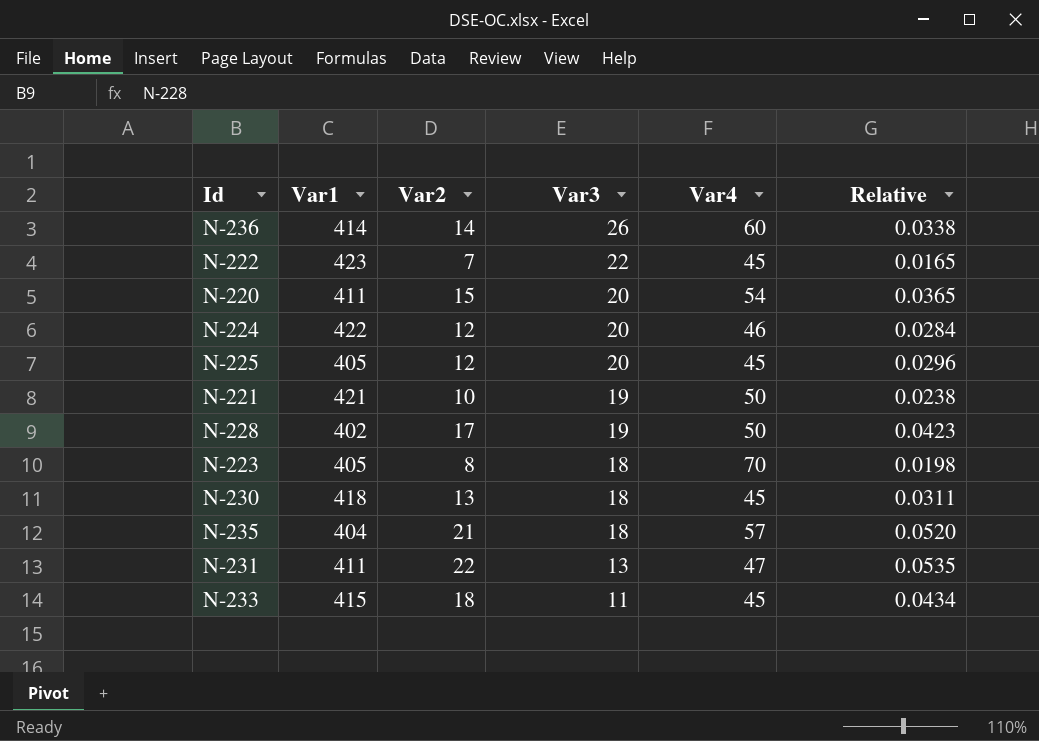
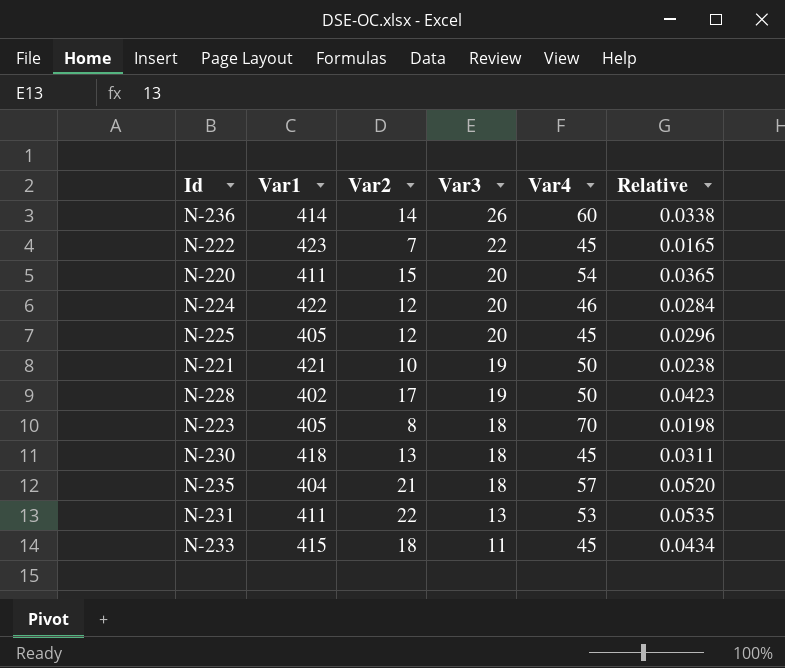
N-231 | Var4: 47 -> 53

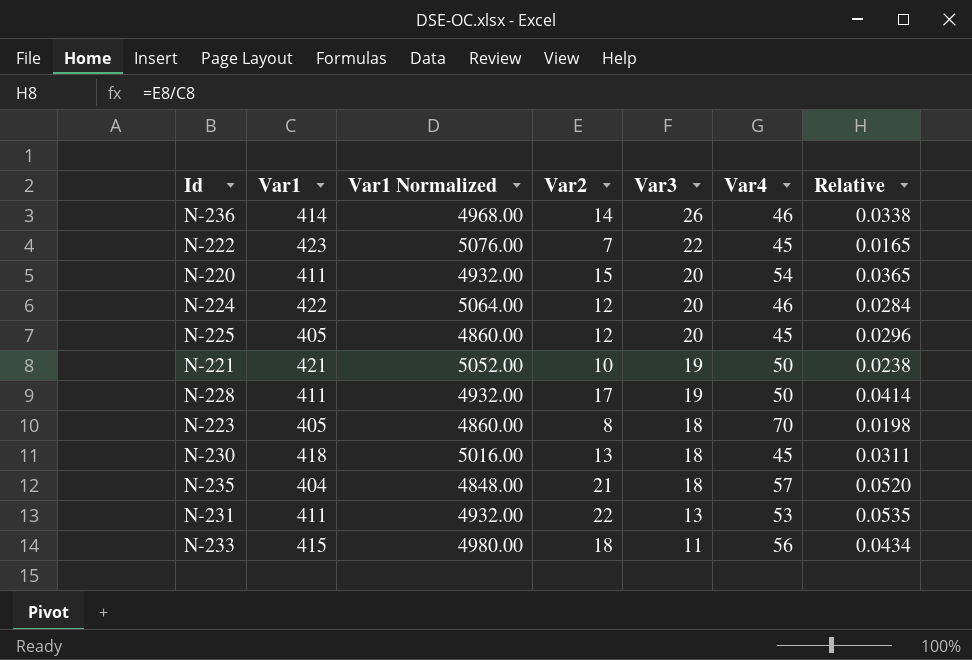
column Var1 Normalized | formula: none -> [Var1] * 12
N-236 | Var4: 60 -> 46
N-228 | Var1: 402 -> 411
N-228 | Relative: 0.0423 -> 0.0414
N-233 | Var4: 45 -> 56

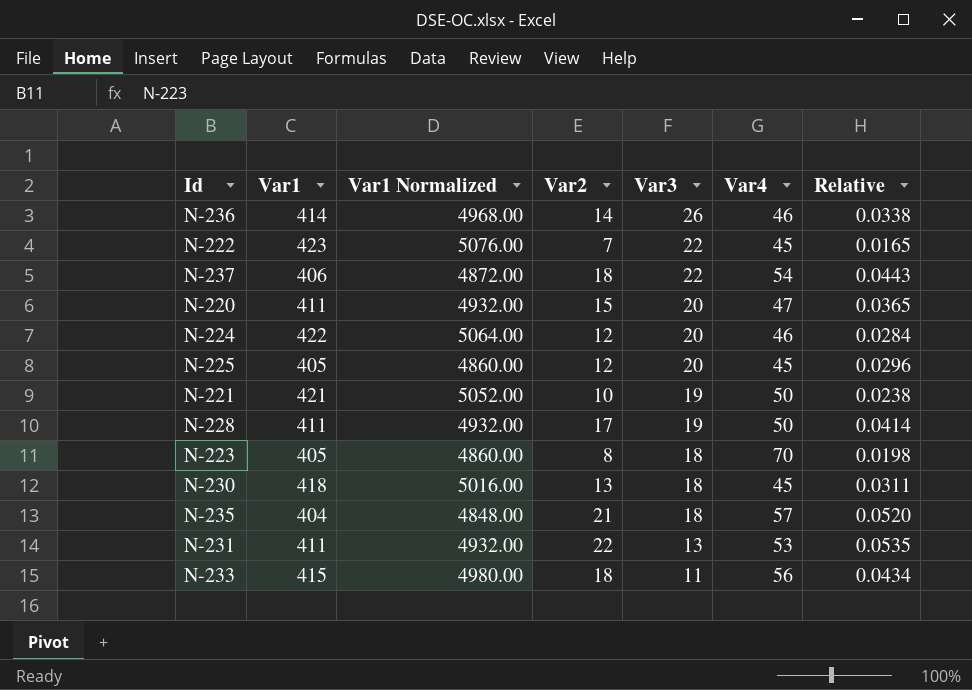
row N-237: none -> 406 | 4872.00 | 18 | 22 | 54 | 0.0443
N-220 | Var4: 54 -> 47

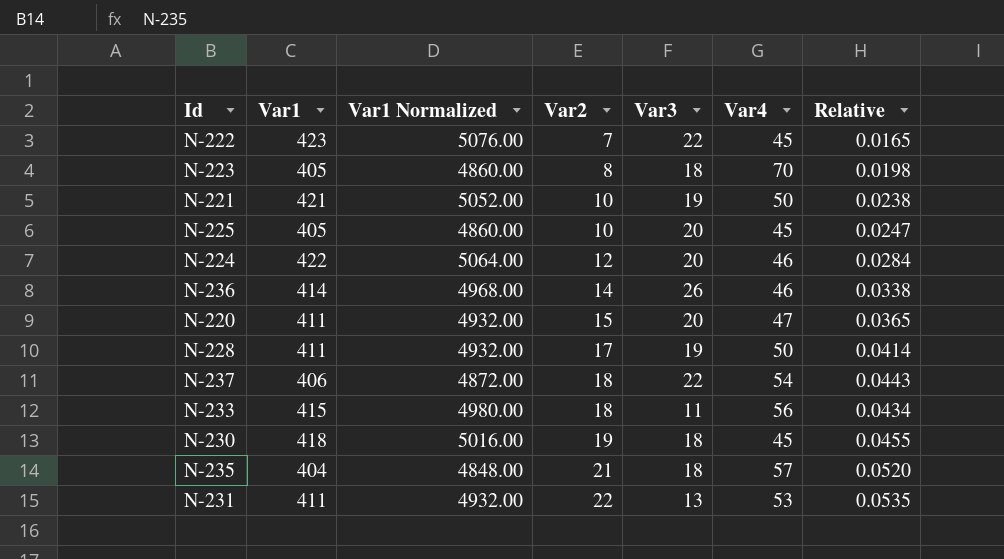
row order: Var3 descending -> Var2 ascending
N-225 | Var2: 12 -> 10
N-225 | Relative: 0.0296 -> 0.0247
N-230 | Var2: 13 -> 19
N-230 | Relative: 0.0311 -> 0.0455

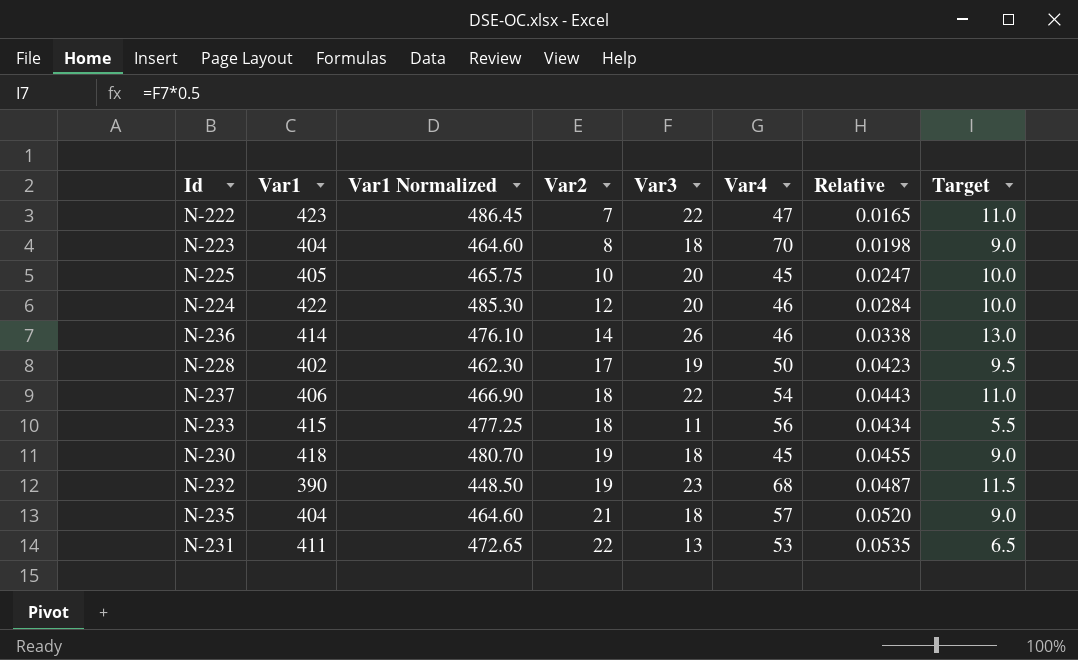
column Var1 Normalized | formula: [Var1] * 12 -> [Var1] * 1.15
column Target | formula: none -> [Var3] * 0.5
row N-221: 421 | 5052.00 | 10 | 19 | 50 | 0.0238 -> none
row N-220: 411 | 4932.00 | 15 | 20 | 47 | 0.0365 -> none
N-222 | Var4: 45 -> 47
N-223 | Var1: 405 -> 404
N-228 | Var1: 411 -> 402
N-228 | Relative: 0.0414 -> 0.0423
row N-232: none -> 390 | 448.50 | 19 | 23 | 68 | 0.0487 | 11.5

